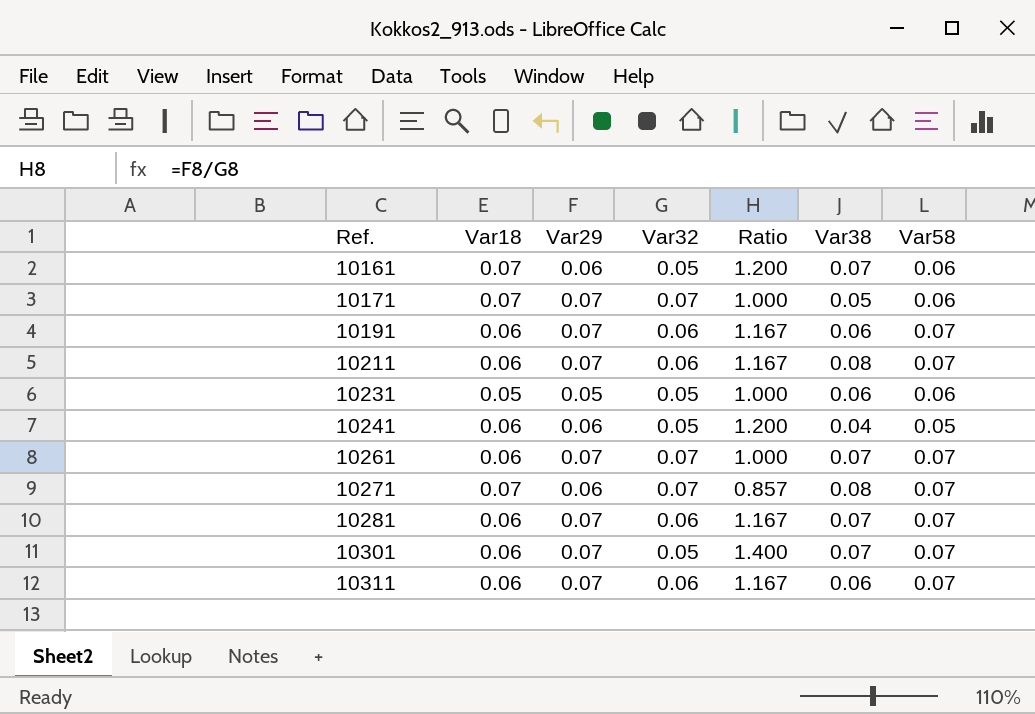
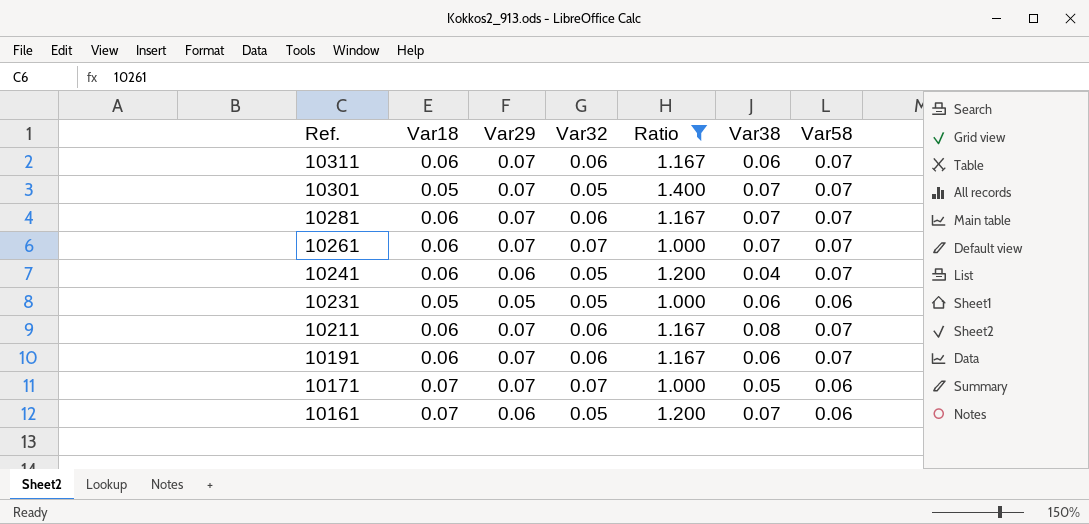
filter: none -> Ratio != 0.857
row order: Ref. ascending -> Ref. descending
10301 | Var18: 0.06 -> 0.05
10241 | Var58: 0.05 -> 0.07

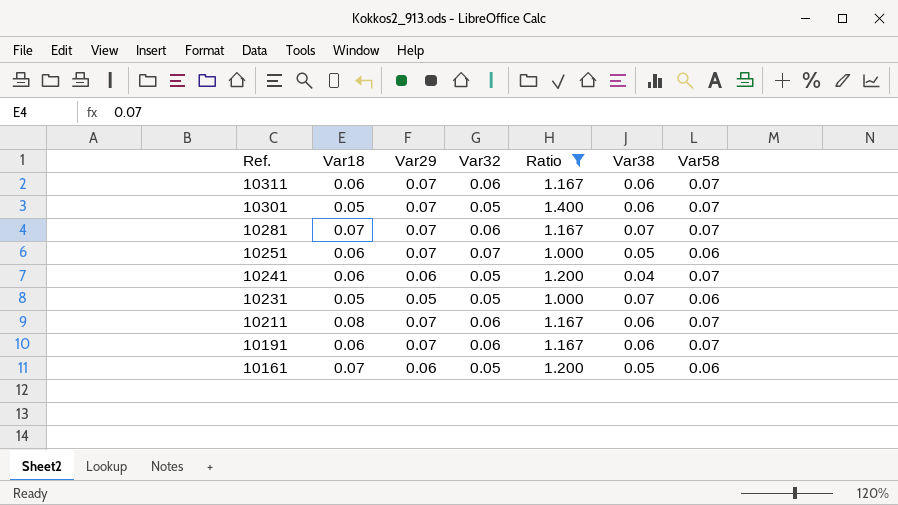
row 10261: 0.06 | 0.07 | 0.07 | 1.000 | 0.07 | 0.07 -> none
row 10171: 0.07 | 0.07 | 0.07 | 1.000 | 0.05 | 0.06 -> none
10301 | Var38: 0.07 -> 0.06
10281 | Var18: 0.06 -> 0.07
row 10251: none -> 0.06 | 0.07 | 0.07 | 1.000 | 0.05 | 0.06
10231 | Var38: 0.06 -> 0.07
10211 | Var18: 0.06 -> 0.08
10211 | Var38: 0.08 -> 0.06
10161 | Var38: 0.07 -> 0.05

